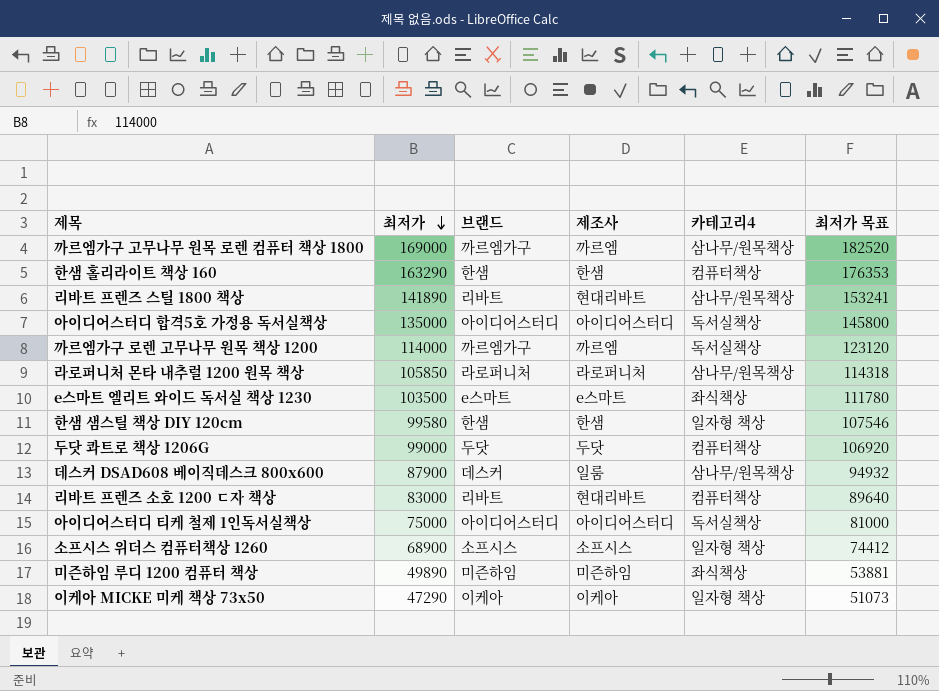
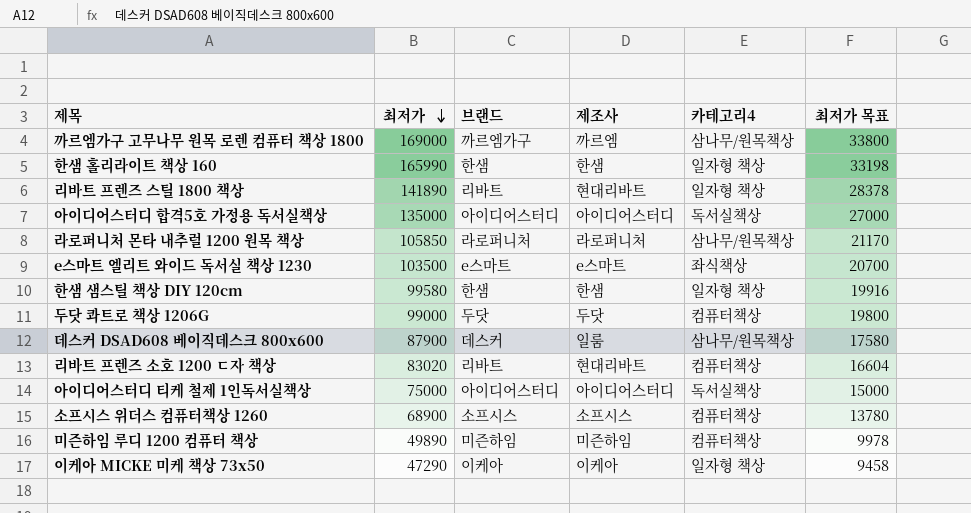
column 최저가 목표 | formula: [최저가] * 1.08 -> [최저가] * 0.2
row 까르엠가구 로렌 고무나무 원목 책상 1200: 114000 | 까르엠가구 | 까르엠 | 독서실책상 | 123120 -> none
한샘 홀리라이트 책상 160 | 최저가: 163290 -> 165990
한샘 홀리라이트 책상 160 | 카테고리4: 컴퓨터책상 -> 일자형 책상
리바트 프렌즈 스틸 1800 책상 | 카테고리4: 삼나무/원목책상 -> 일자형 책상
리바트 프렌즈 소호 1200 ㄷ자 책상 | 최저가: 83000 -> 83020
소프시스 위더스 컴퓨터책상 1260 | 카테고리4: 일자형 책상 -> 컴퓨터책상
미즌하임 루디 1200 컴퓨터 책상 | 카테고리4: 좌식책상 -> 컴퓨터책상

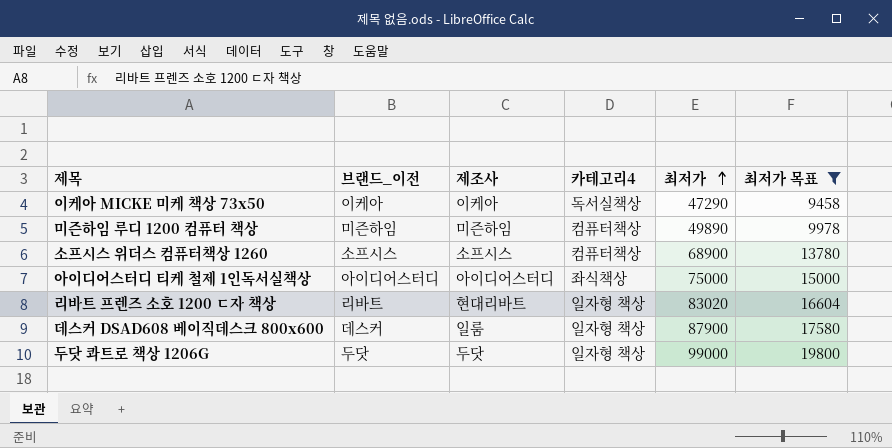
filter: none -> 최저가 목표 <= 19800
row order: 최저가 descending -> 최저가 ascending
column name: 브랜드 -> 브랜드_이전
column 최저가 | position: 2 -> 5
이케아 MICKE 미케 책상 73x50 | 카테고리4: 일자형 책상 -> 독서실책상
아이디어스터디 티케 철제 1인독서실책상 | 카테고리4: 독서실책상 -> 좌식책상
리바트 프렌즈 소호 1200 ㄷ자 책상 | 카테고리4: 컴퓨터책상 -> 일자형 책상
데스커 DSAD608 베이직데스크 800x600 | 카테고리4: 삼나무/원목책상 -> 일자형 책상
두닷 콰트로 책상 1206G | 카테고리4: 컴퓨터책상 -> 일자형 책상

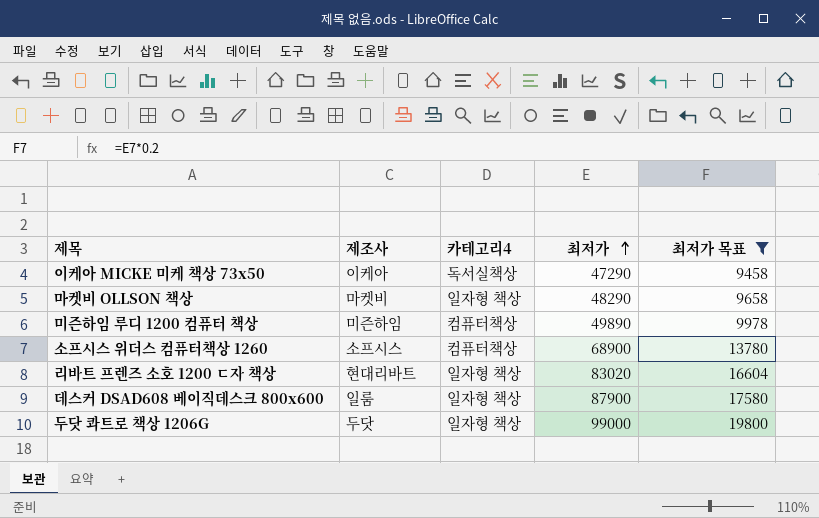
column 브랜드_이전 | position: 2 -> none
row 아이디어스터디 티케 철제 1인독서실책상: 아이디어스터디 | 아이디어스터디 | 좌식책상 | 75000 | 15000 -> none
row 마켓비 OLLSON 책상: none -> 마켓비 | 일자형 책상 | 48290 | 9658

